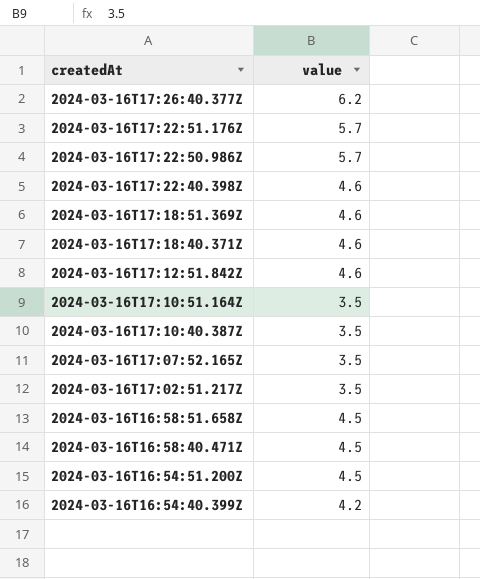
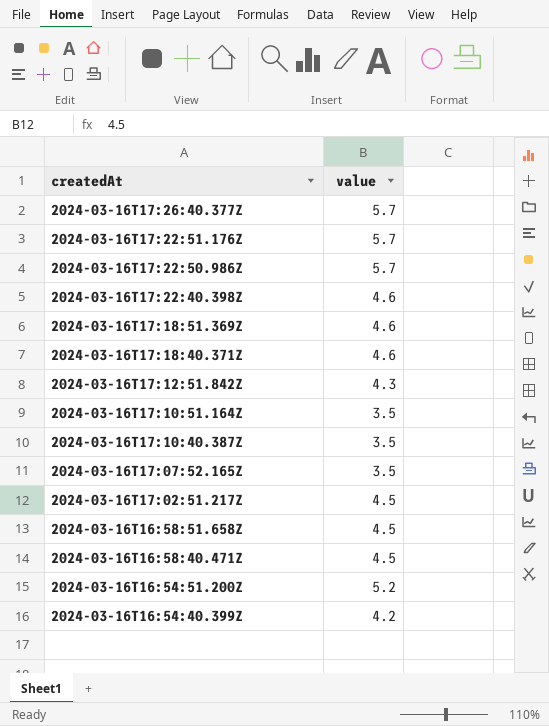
2024-03-16T17:26:40.377Z | value: 6.2 -> 5.7
2024-03-16T17:12:51.842Z | value: 4.6 -> 4.3
2024-03-16T17:02:51.217Z | value: 3.5 -> 4.5
2024-03-16T16:54:51.200Z | value: 4.5 -> 5.2

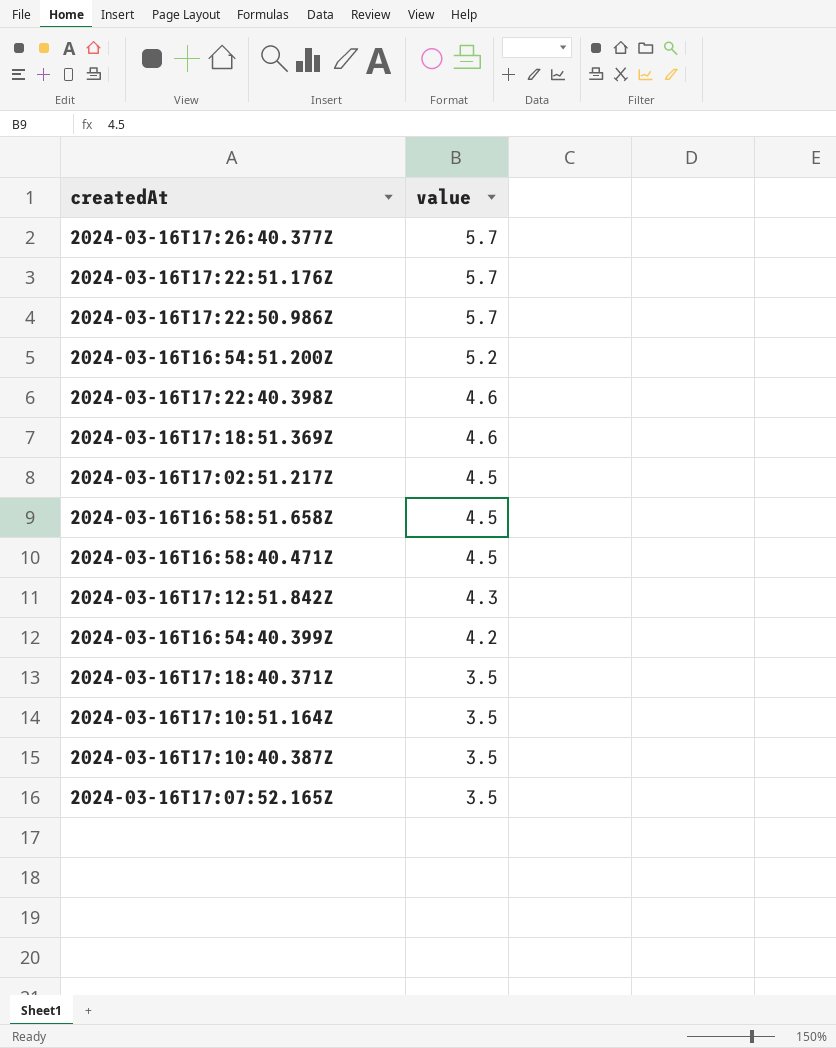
row order: createdAt descending -> value descending
2024-03-16T17:18:40.371Z | value: 4.6 -> 3.5

